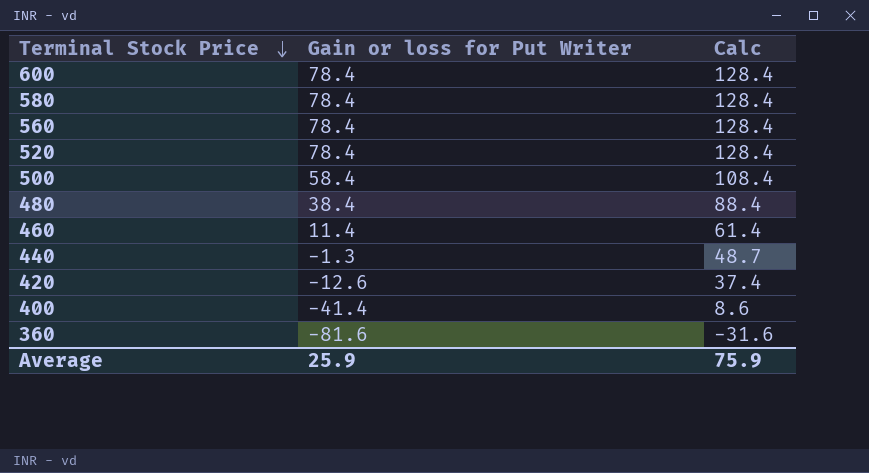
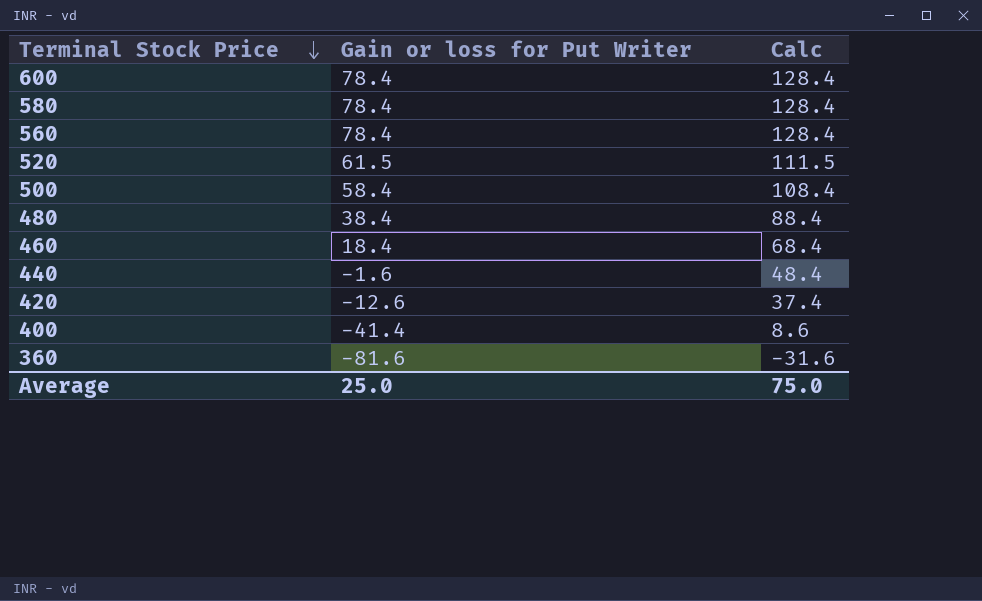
520 | Gain or loss for Put Writer: 78.4 -> 61.5
520 | Calc: 128.4 -> 111.5
460 | Gain or loss for Put Writer: 11.4 -> 18.4
460 | Calc: 61.4 -> 68.4
440 | Gain or loss for Put Writer: -1.3 -> -1.6
440 | Calc: 48.7 -> 48.4
Average | Gain or loss for Put Writer: 25.9 -> 25.0
Average | Calc: 75.9 -> 75.0

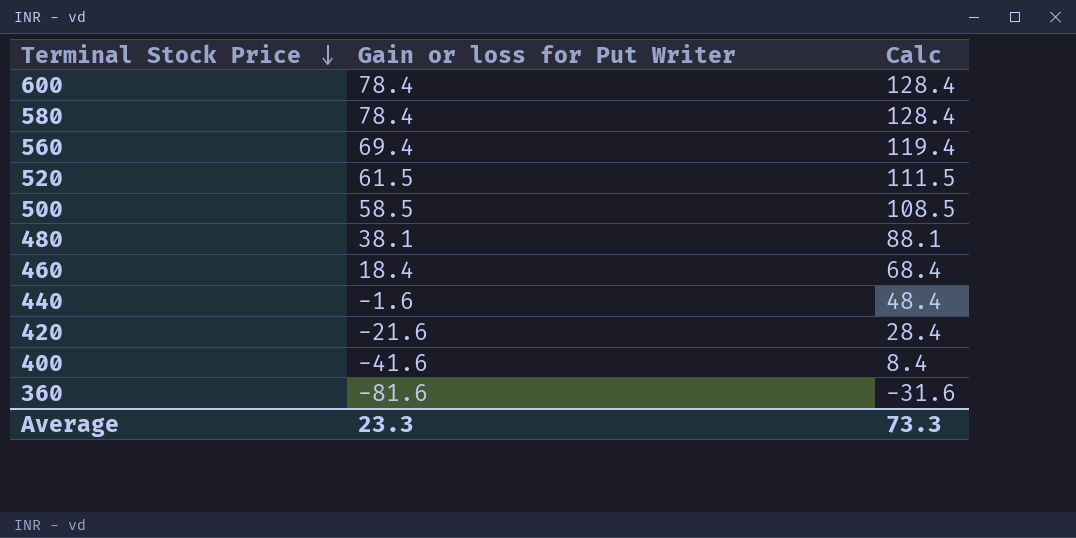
560 | Gain or loss for Put Writer: 78.4 -> 69.4
560 | Calc: 128.4 -> 119.4
500 | Gain or loss for Put Writer: 58.4 -> 58.5
500 | Calc: 108.4 -> 108.5
480 | Gain or loss for Put Writer: 38.4 -> 38.1
480 | Calc: 88.4 -> 88.1
420 | Gain or loss for Put Writer: -12.6 -> -21.6
420 | Calc: 37.4 -> 28.4
400 | Gain or loss for Put Writer: -41.4 -> -41.6
400 | Calc: 8.6 -> 8.4
Average | Gain or loss for Put Writer: 25.0 -> 23.3
Average | Calc: 75.0 -> 73.3

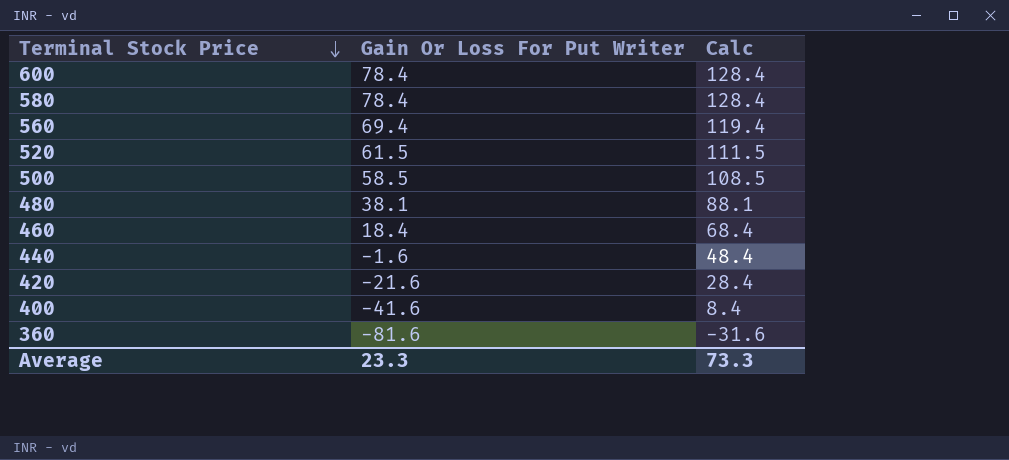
column name: Gain or loss for Put Writer -> Gain Or Loss For Put Writer

